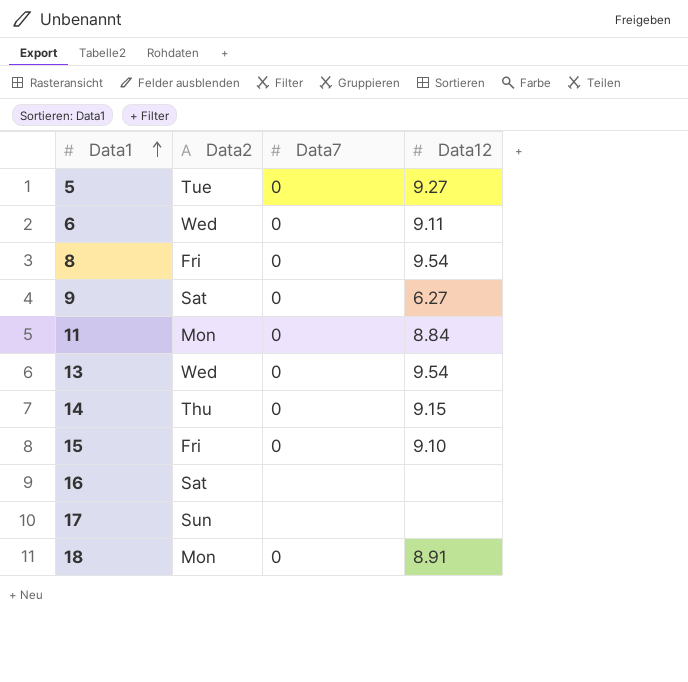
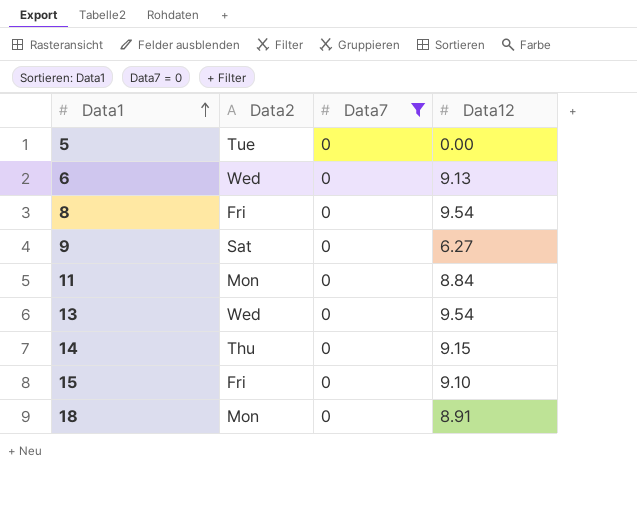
filter: none -> Data7 = 0
5 | Data12: 9.27 -> 0.00
6 | Data12: 9.11 -> 9.13

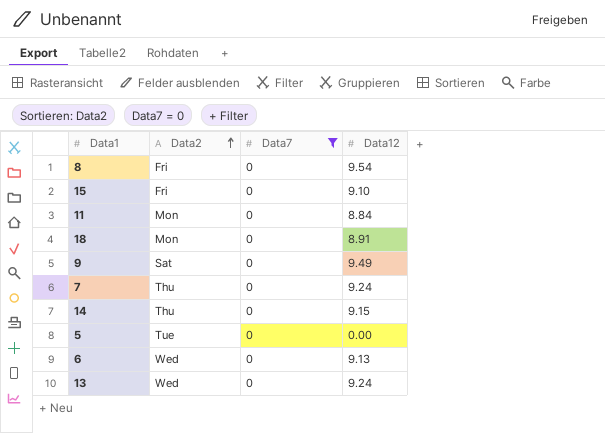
row order: Data1 ascending -> Data2 ascending
9 | Data12: 6.27 -> 9.49
row 7: none -> Thu | 0 | 9.24
13 | Data12: 9.54 -> 9.24

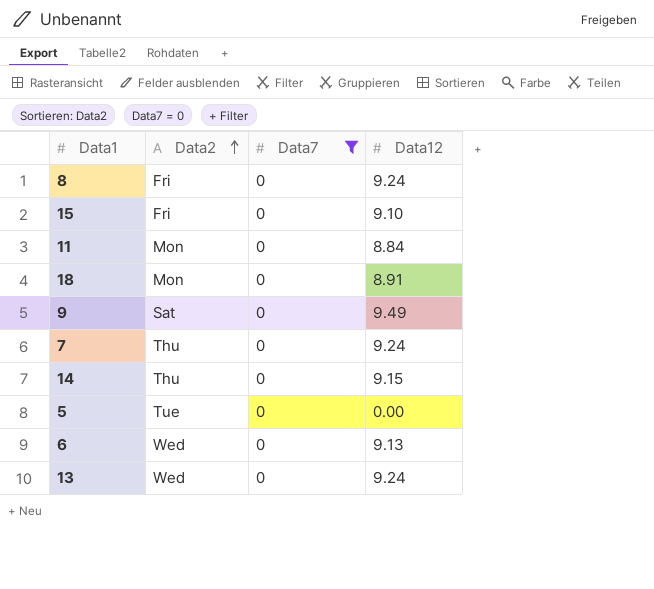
8 | Data12: 9.54 -> 9.24

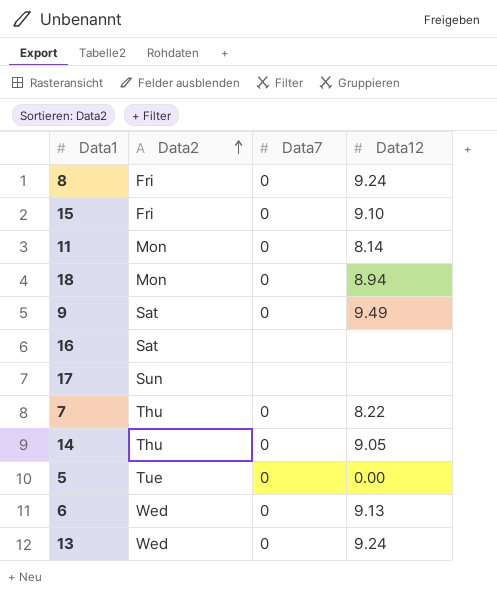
filter: Data7 = 0 -> none
11 | Data12: 8.84 -> 8.14
18 | Data12: 8.91 -> 8.94
7 | Data12: 9.24 -> 8.22
14 | Data12: 9.15 -> 9.05

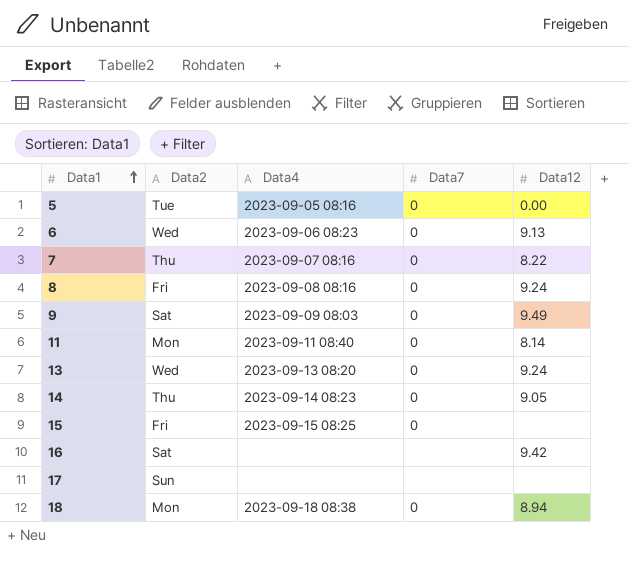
row order: Data2 ascending -> Data1 ascending
column Data4 | position: none -> 3
15 | Data12: 9.10 -> none
16 | Data12: none -> 9.42

